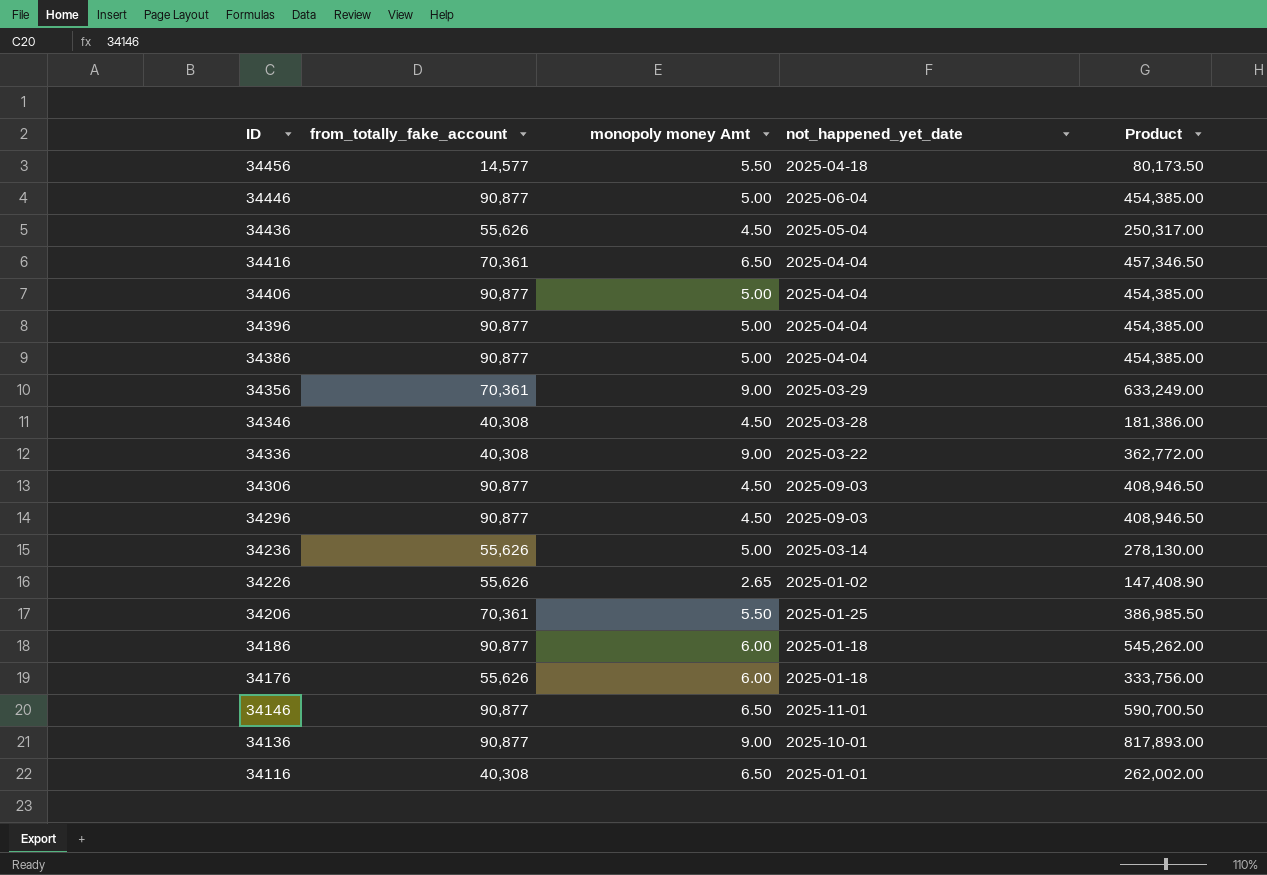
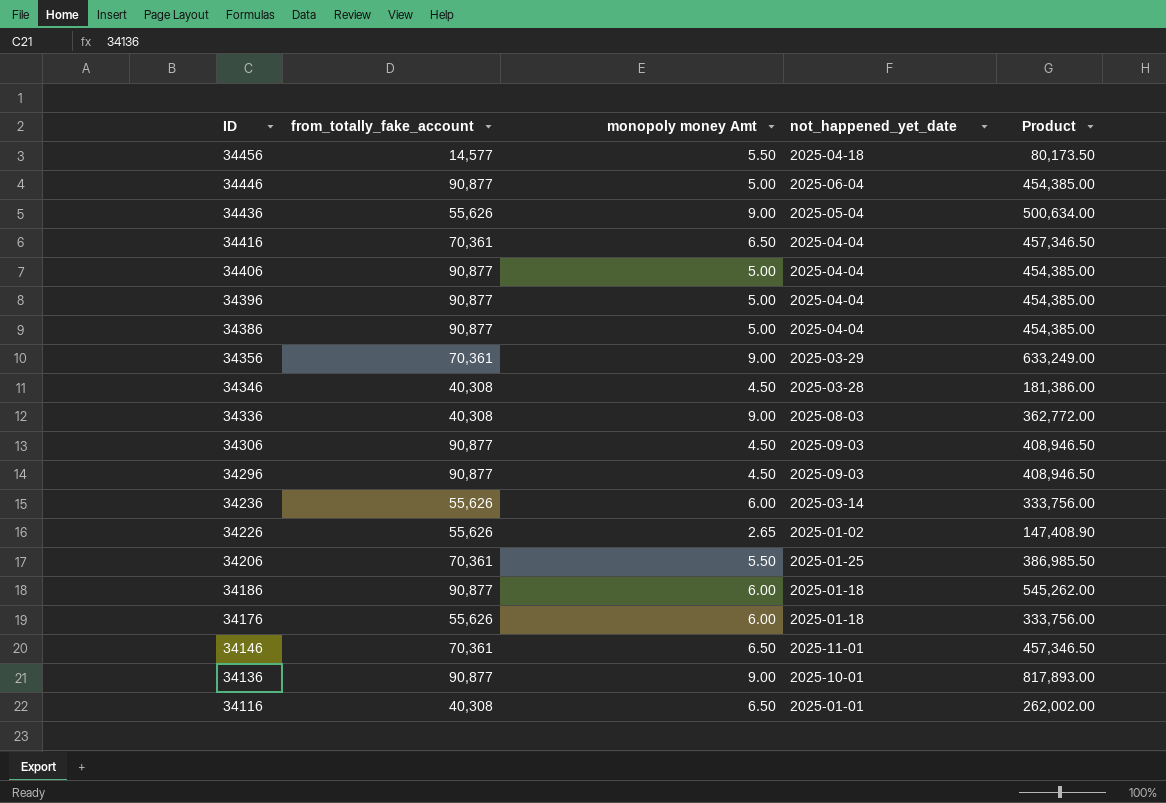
34436 | monopoly money Amt: 4.50 -> 9.00
34436 | Product: 250,317.00 -> 500,634.00
34336 | not_happened_yet_date: 2025-03-22 -> 2025-08-03
34236 | monopoly money Amt: 5.00 -> 6.00
34236 | Product: 278,130.00 -> 333,756.00
34146 | from_totally_fake_account: 90,877 -> 70,361
34146 | Product: 590,700.50 -> 457,346.50

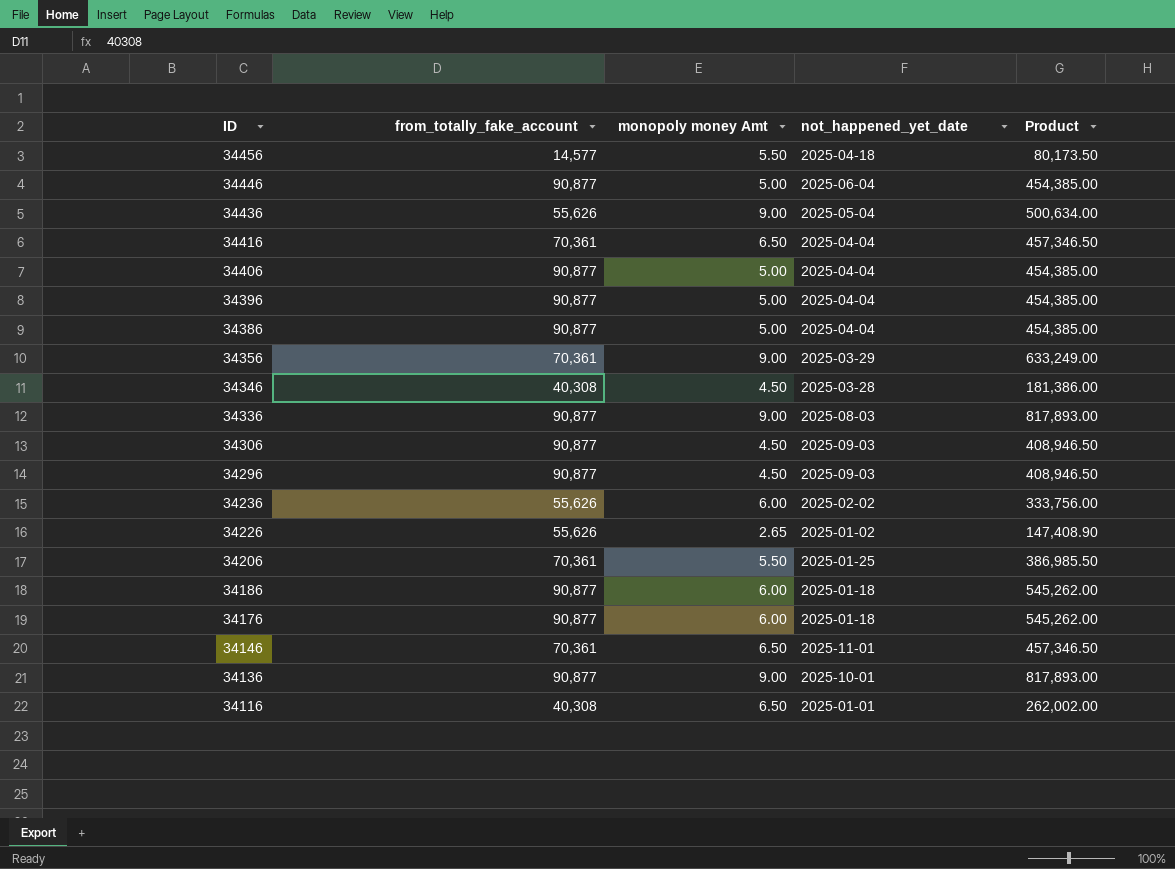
34336 | from_totally_fake_account: 40,308 -> 90,877
34336 | Product: 362,772.00 -> 817,893.00
34236 | not_happened_yet_date: 2025-03-14 -> 2025-02-02
34176 | from_totally_fake_account: 55,626 -> 90,877
34176 | Product: 333,756.00 -> 545,262.00

